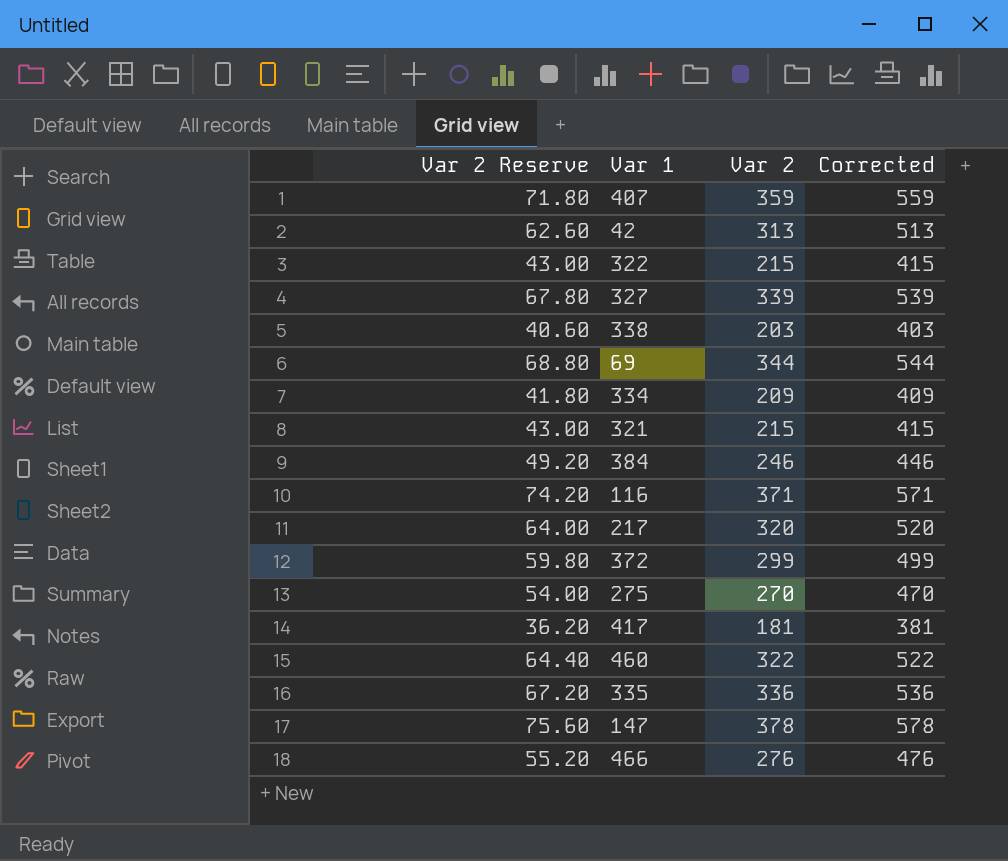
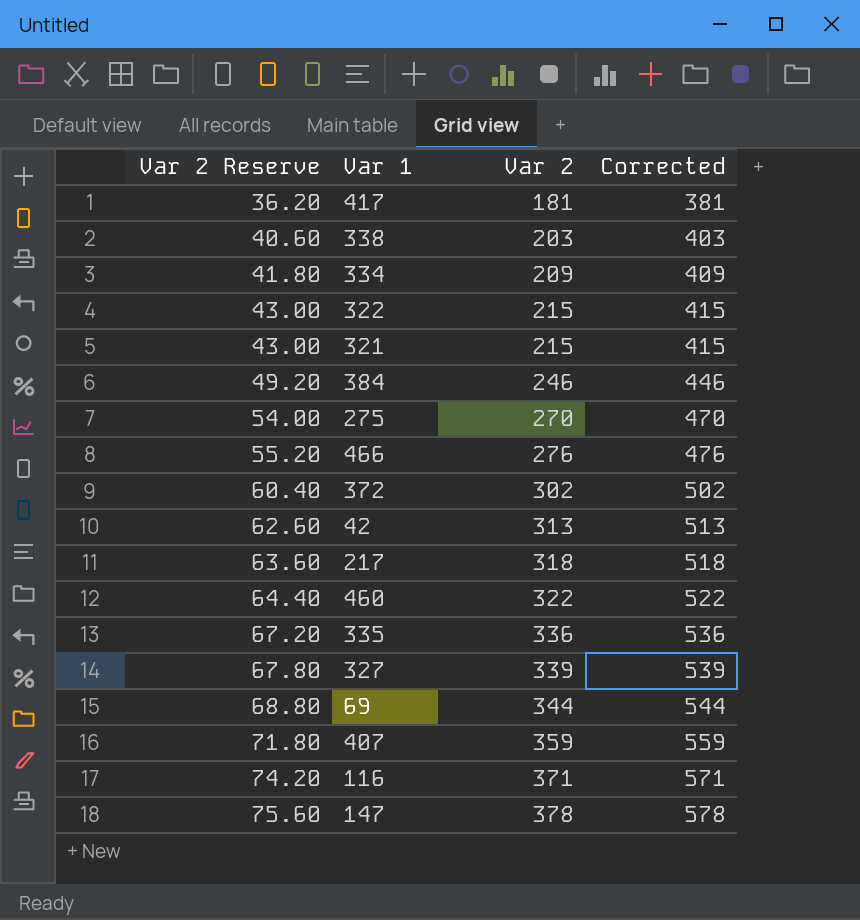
row order: none -> Var 2 Reserve ascending
372 | Var 2 Reserve: 59.80 -> 60.40
372 | Var 2: 299 -> 302
372 | Corrected: 499 -> 502
217 | Var 2 Reserve: 64.00 -> 63.60
217 | Var 2: 320 -> 318
217 | Corrected: 520 -> 518

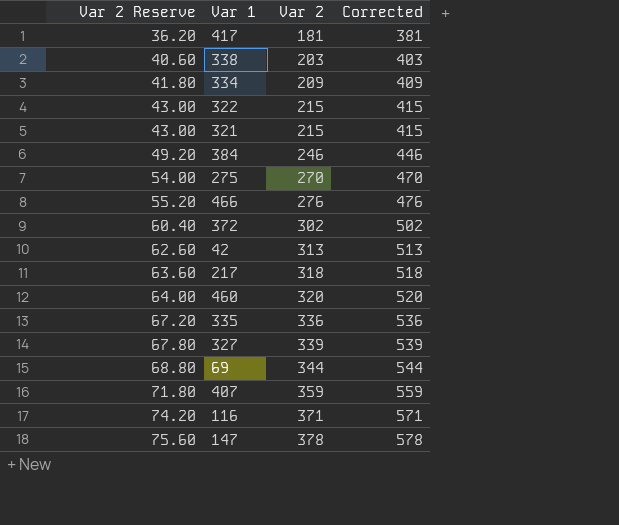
460 | Var 2 Reserve: 64.40 -> 64.00
460 | Var 2: 322 -> 320
460 | Corrected: 522 -> 520

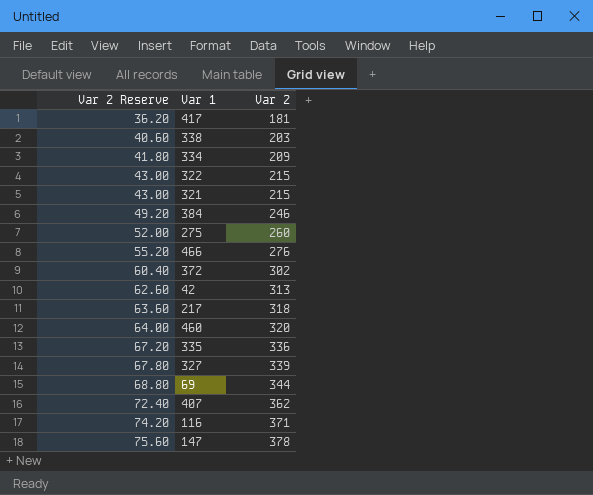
column Corrected | formula: [Var 2] + 200 -> none
275 | Var 2 Reserve: 54.00 -> 52.00
275 | Var 2: 270 -> 260
407 | Var 2 Reserve: 71.80 -> 72.40
407 | Var 2: 359 -> 362

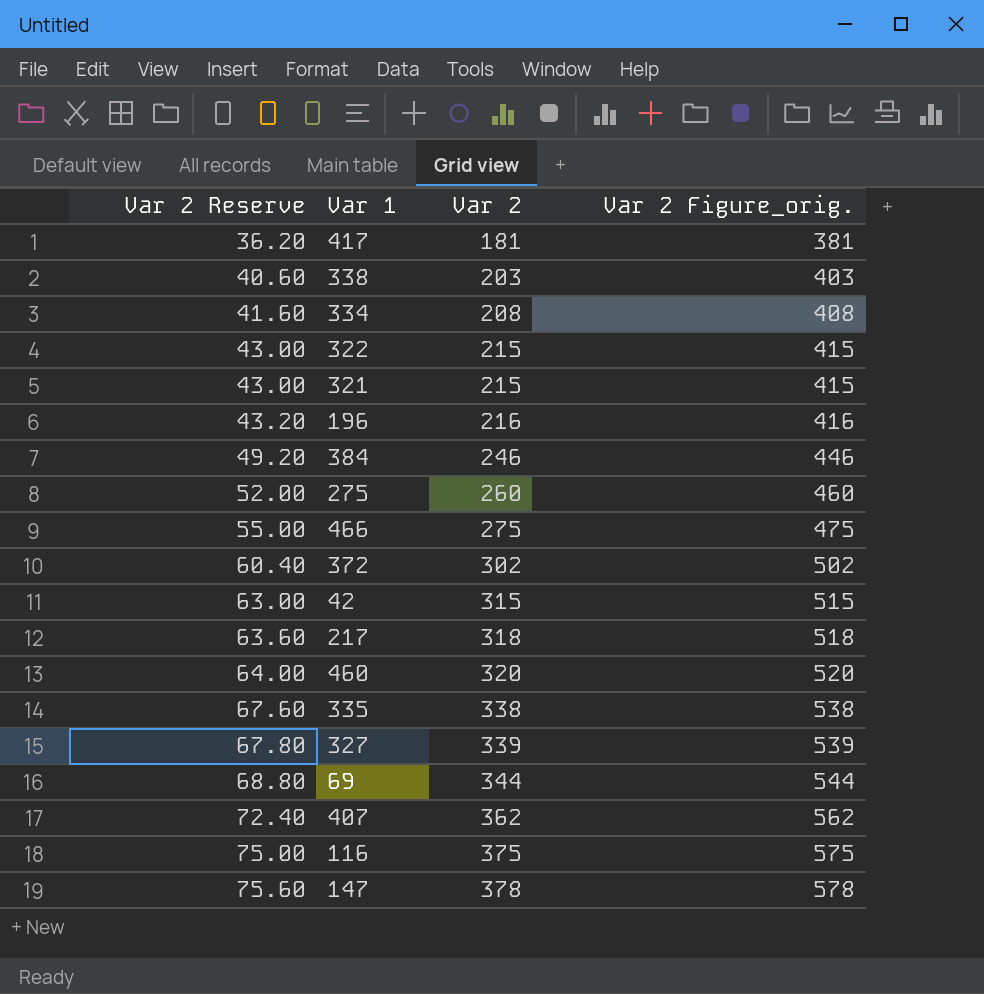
column Var 2 Figure_orig. | formula: none -> [Var 2] + 200
334 | Var 2 Reserve: 41.80 -> 41.60
334 | Var 2: 209 -> 208
row 196: none -> 43.20 | 216 | 416
466 | Var 2 Reserve: 55.20 -> 55.00
466 | Var 2: 276 -> 275
42 | Var 2 Reserve: 62.60 -> 63.00
42 | Var 2: 313 -> 315
335 | Var 2 Reserve: 67.20 -> 67.60
335 | Var 2: 336 -> 338
116 | Var 2 Reserve: 74.20 -> 75.00
116 | Var 2: 371 -> 375

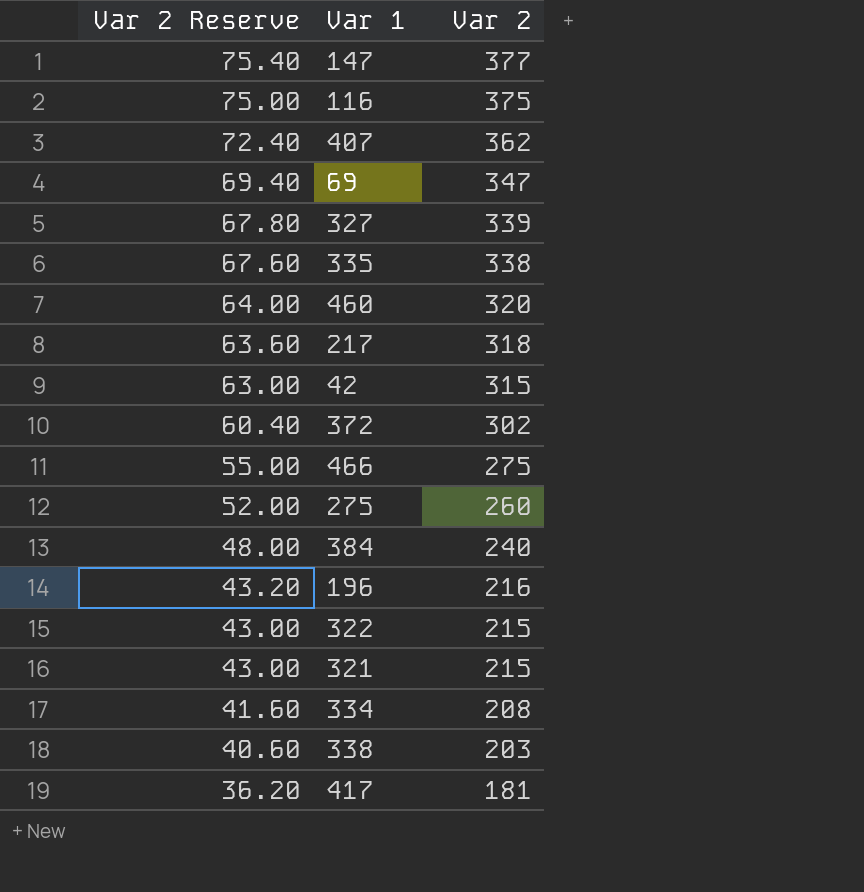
row order: Var 2 Reserve ascending -> Var 2 Reserve descending
column Var 2 Figure_orig. | formula: [Var 2] + 200 -> none
147 | Var 2 Reserve: 75.60 -> 75.40
147 | Var 2: 378 -> 377
69 | Var 2 Reserve: 68.80 -> 69.40
69 | Var 2: 344 -> 347
384 | Var 2 Reserve: 49.20 -> 48.00
384 | Var 2: 246 -> 240

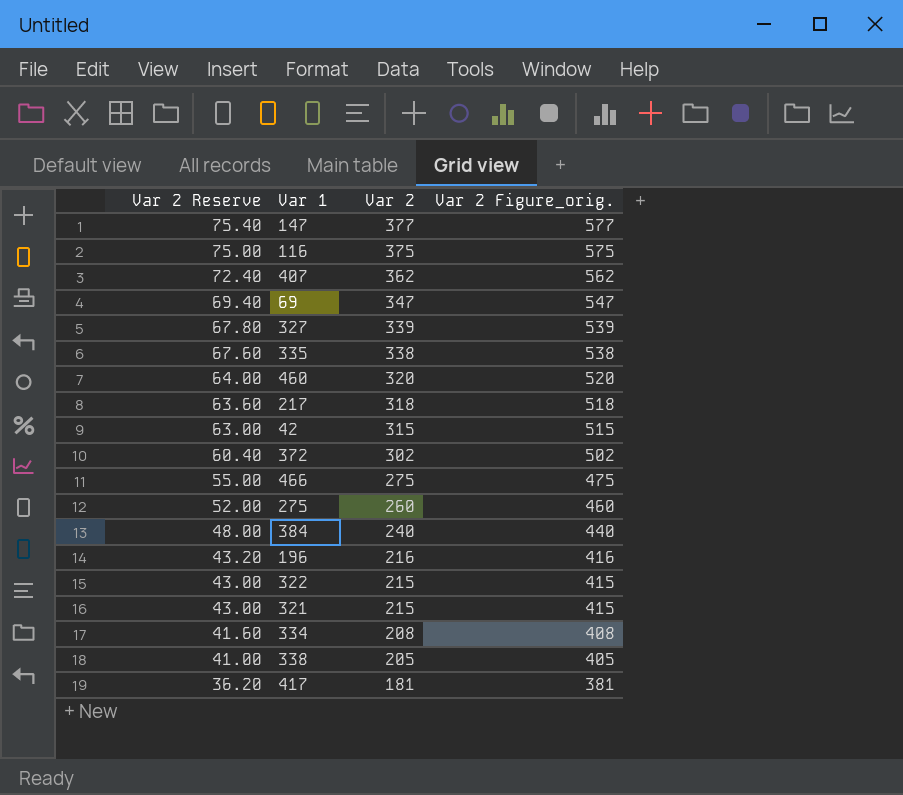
column Var 2 Figure_orig. | formula: none -> [Var 2] + 200
338 | Var 2 Reserve: 40.60 -> 41.00
338 | Var 2: 203 -> 205

